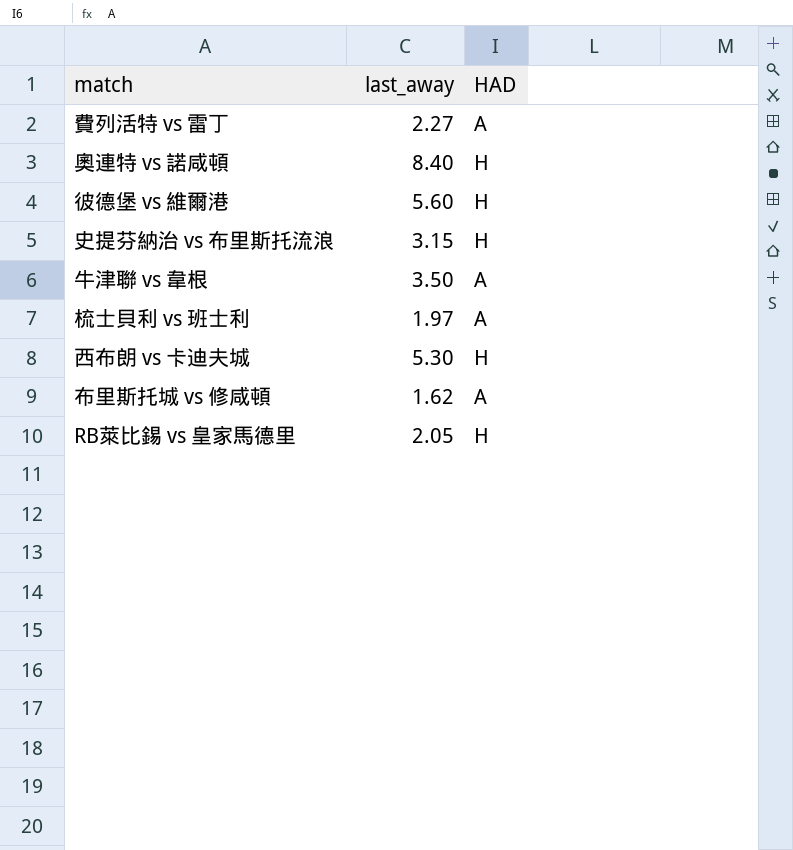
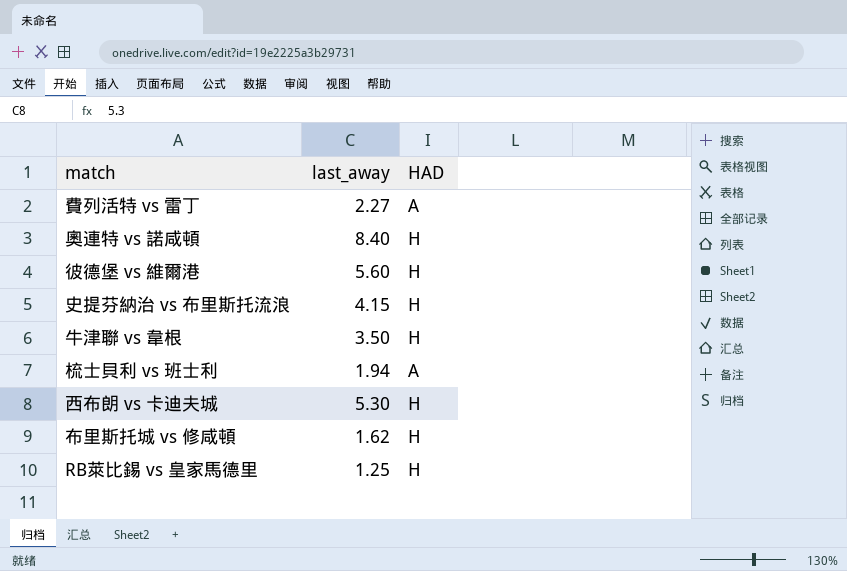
史提芬納治 vs 布里斯托流浪 | last_away: 3.15 -> 4.15
牛津聯 vs 韋根 | HAD: A -> H
梳士貝利 vs 班士利 | last_away: 1.97 -> 1.94
布里斯托城 vs 修咸頓 | HAD: A -> H
RB萊比錫 vs 皇家馬德里 | last_away: 2.05 -> 1.25

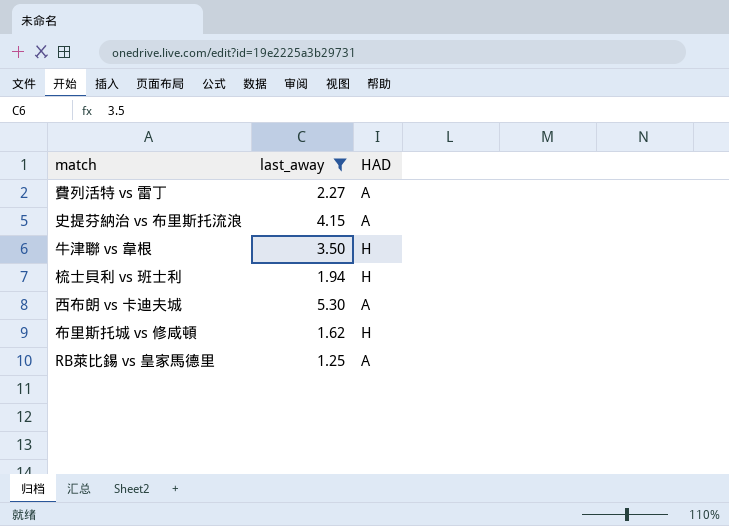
filter: none -> last_away <= 5.30
史提芬納治 vs 布里斯托流浪 | HAD: H -> A
梳士貝利 vs 班士利 | HAD: A -> H
西布朗 vs 卡迪夫城 | HAD: H -> A
RB萊比錫 vs 皇家馬德里 | HAD: H -> A

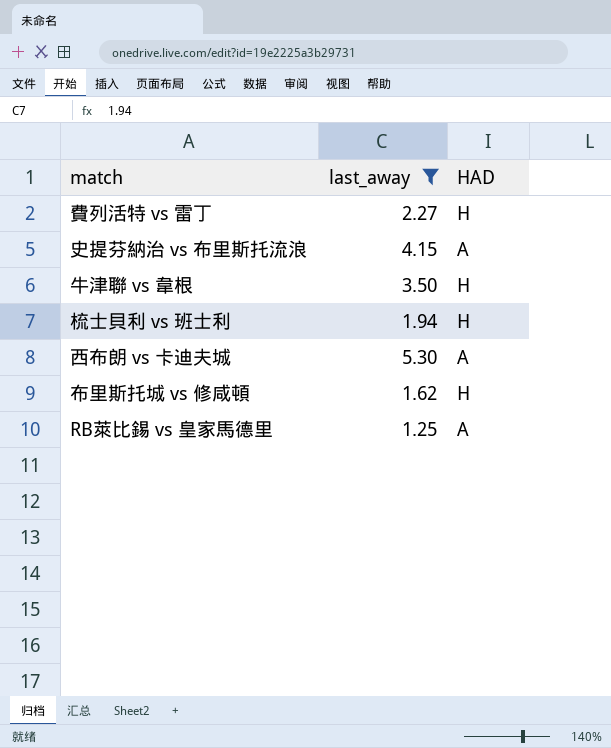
費列活特 vs 雷丁 | HAD: A -> H

